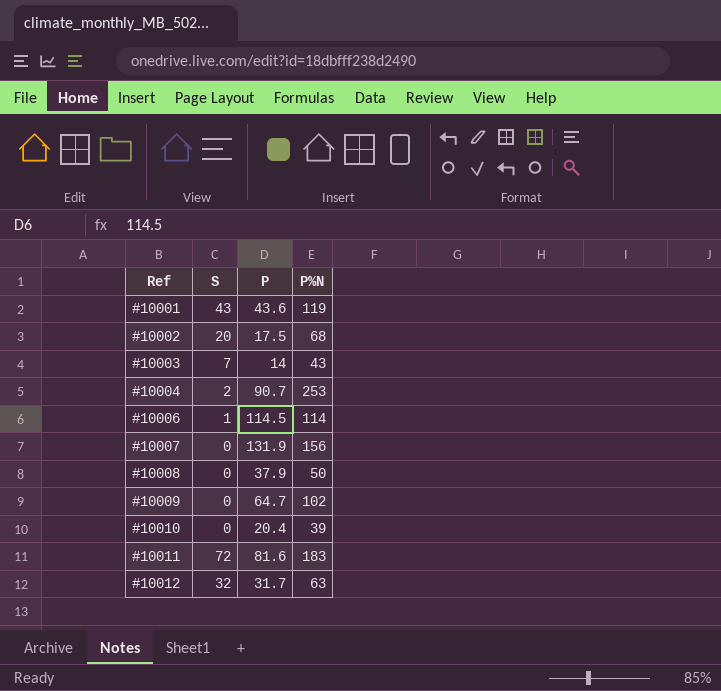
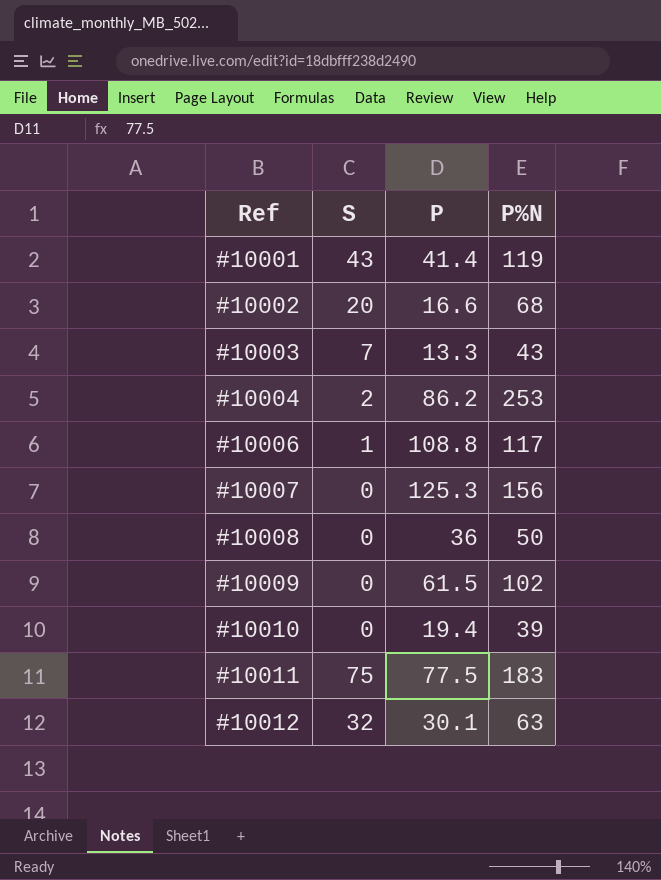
#10001 | P: 43.6 -> 41.4
#10002 | P: 17.5 -> 16.6
#10003 | P: 14 -> 13.3
#10004 | P: 90.7 -> 86.2
#10006 | P: 114.5 -> 108.8
#10006 | P%N: 114 -> 117
#10007 | P: 131.9 -> 125.3
#10008 | P: 37.9 -> 36
#10009 | P: 64.7 -> 61.5
#10010 | P: 20.4 -> 19.4
#10011 | S: 72 -> 75
#10011 | P: 81.6 -> 77.5
#10012 | P: 31.7 -> 30.1

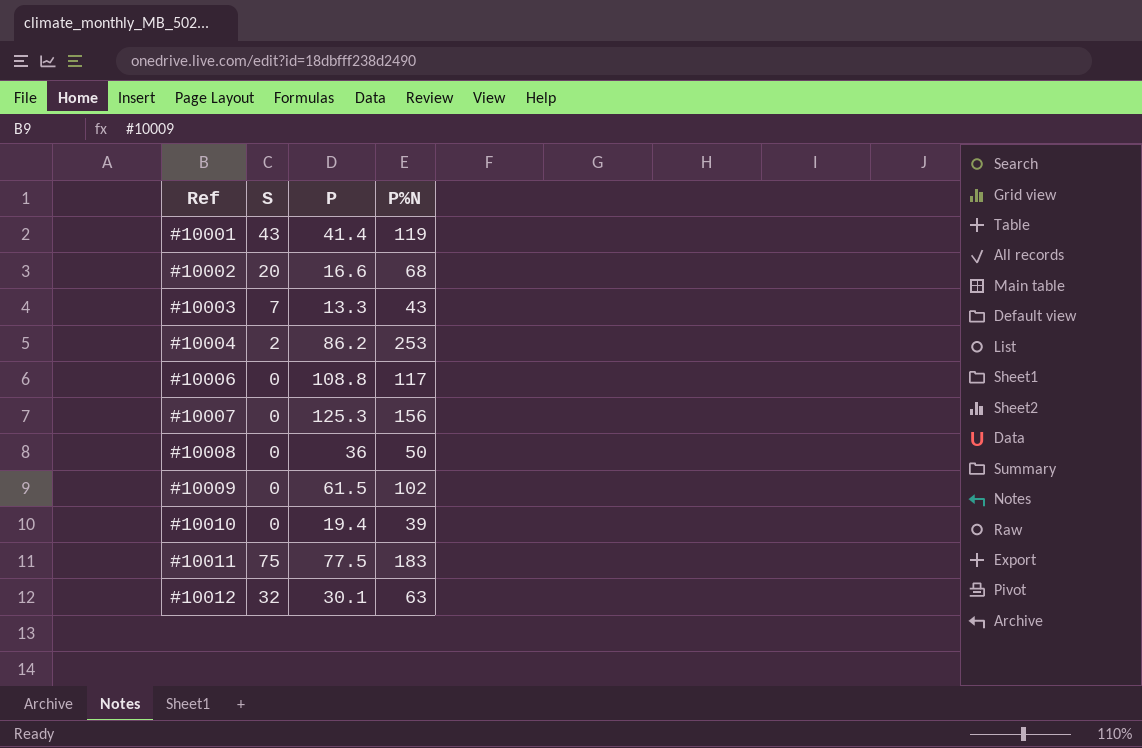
#10006 | S: 1 -> 0

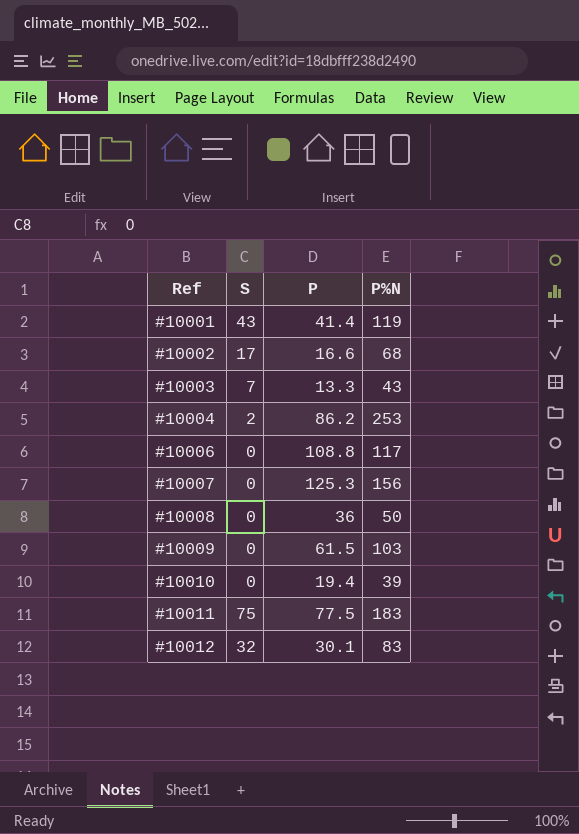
#10002 | S: 20 -> 17
#10009 | P%N: 102 -> 103
#10012 | P%N: 63 -> 83

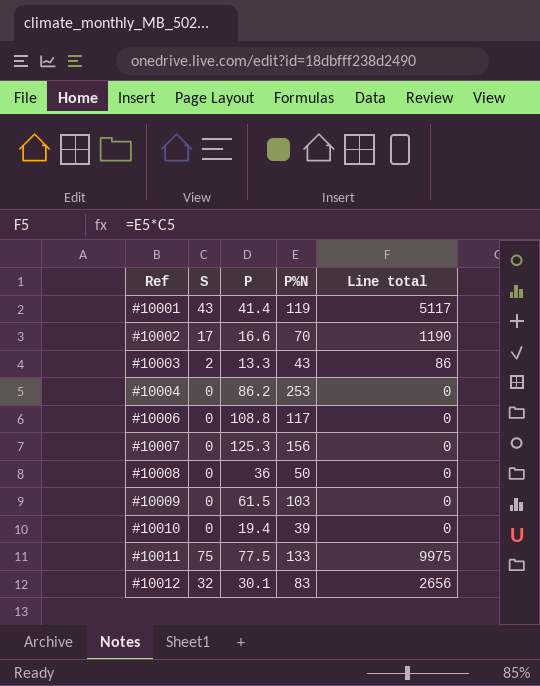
column Line total | formula: none -> [S] * [P%N]
#10002 | P%N: 68 -> 70
#10003 | S: 7 -> 2
#10004 | S: 2 -> 0
#10011 | P%N: 183 -> 133

